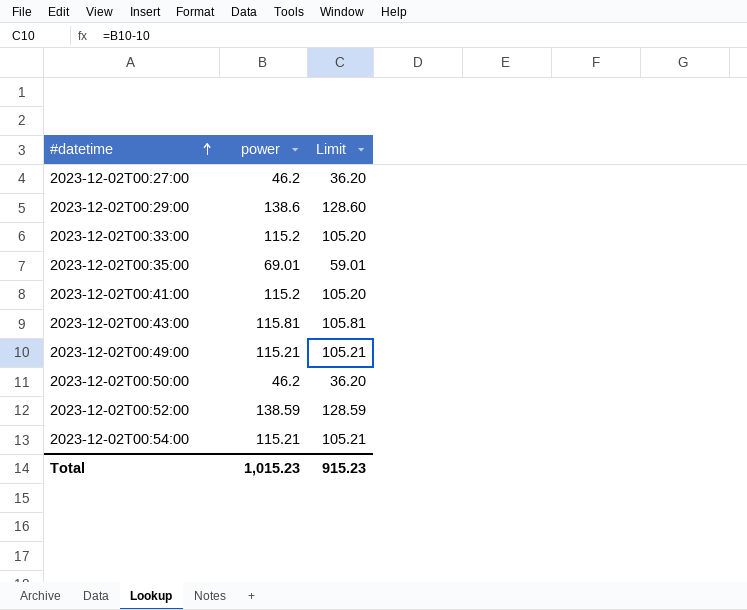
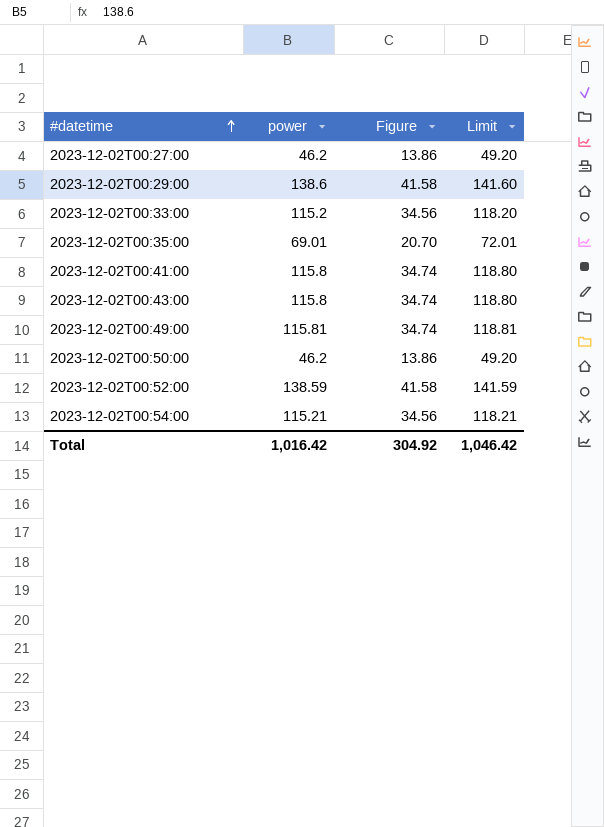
column Figure | formula: none -> [power] * 0.3
column Limit | formula: [power] - 10 -> [power] + 3
2023-12-02T00:41:00 | power: 115.2 -> 115.8
2023-12-02T00:43:00 | power: 115.81 -> 115.8
2023-12-02T00:49:00 | power: 115.21 -> 115.81
Total | power: 1,015.23 -> 1,016.42
Total | Limit: 915.23 -> 1,046.42

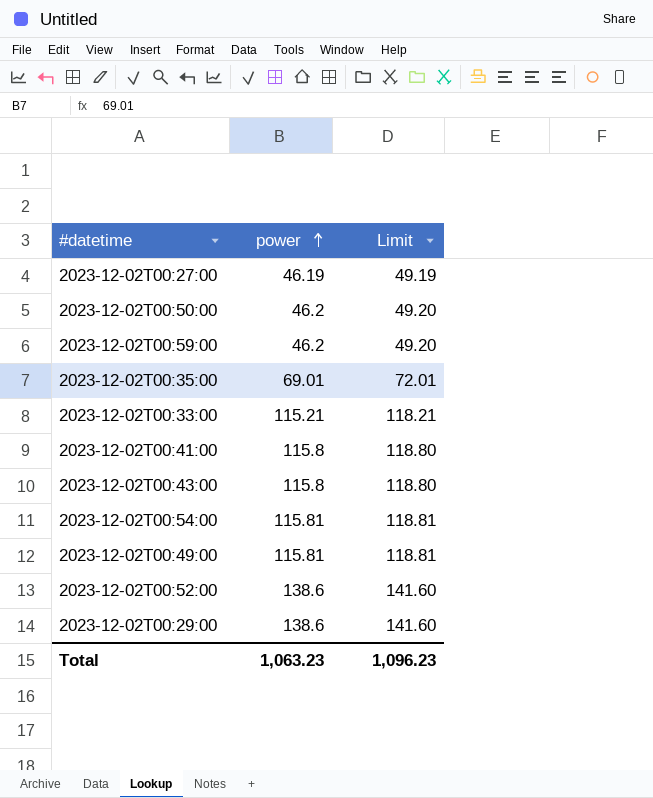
row order: #datetime ascending -> power ascending
column Figure | formula: [power] * 0.3 -> none
2023-12-02T00:27:00 | power: 46.2 -> 46.19
2023-12-02T00:27:00 | Limit: 49.20 -> 49.19
row 2023-12-02T00:59:00: none -> 46.2 | 49.20
2023-12-02T00:33:00 | power: 115.2 -> 115.21
2023-12-02T00:33:00 | Limit: 118.20 -> 118.21
2023-12-02T00:54:00 | power: 115.21 -> 115.81
2023-12-02T00:54:00 | Limit: 118.21 -> 118.81
2023-12-02T00:52:00 | power: 138.59 -> 138.6
2023-12-02T00:52:00 | Limit: 141.59 -> 141.60
Total | power: 1,016.42 -> 1,063.23
Total | Limit: 1,046.42 -> 1,096.23

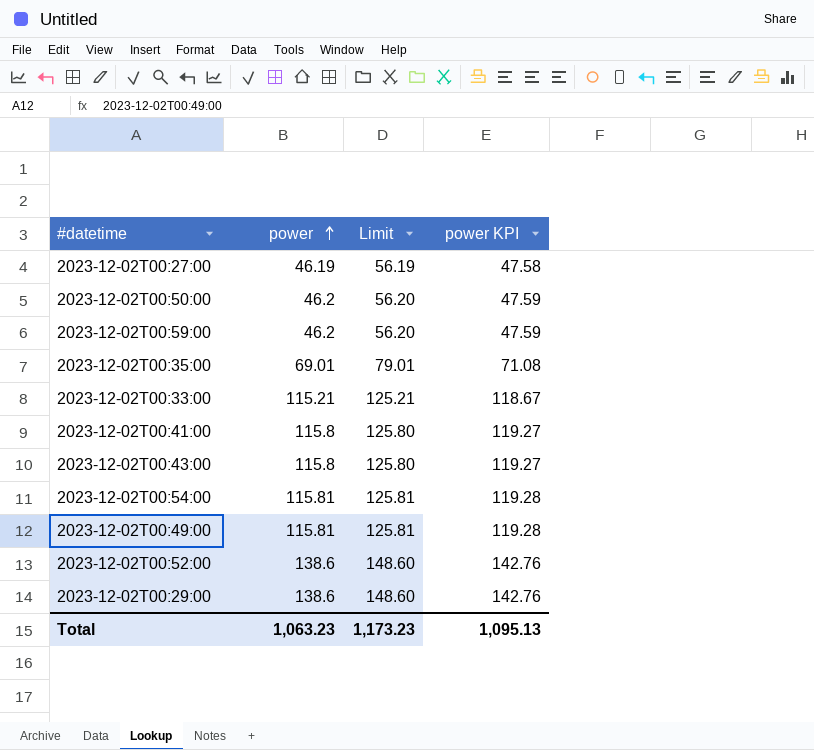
column Limit | formula: [power] + 3 -> [power] + 10
column power KPI | formula: none -> [power] * 1.03
Total | Limit: 1,096.23 -> 1,173.23

